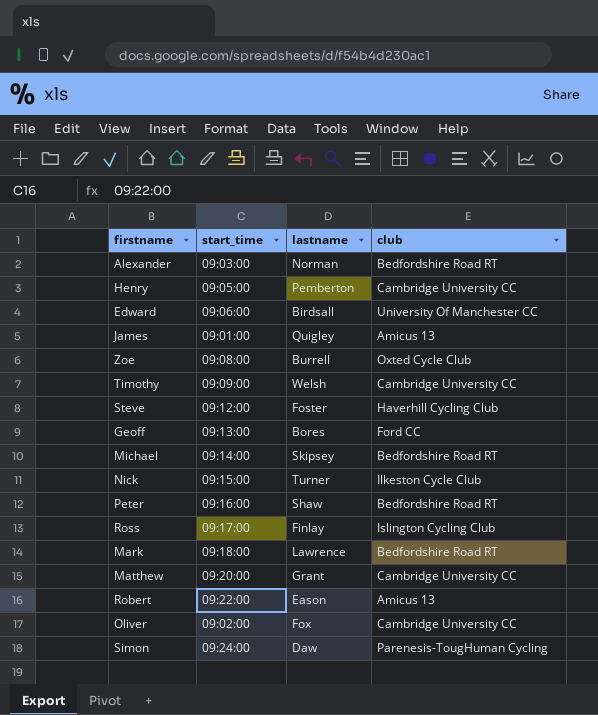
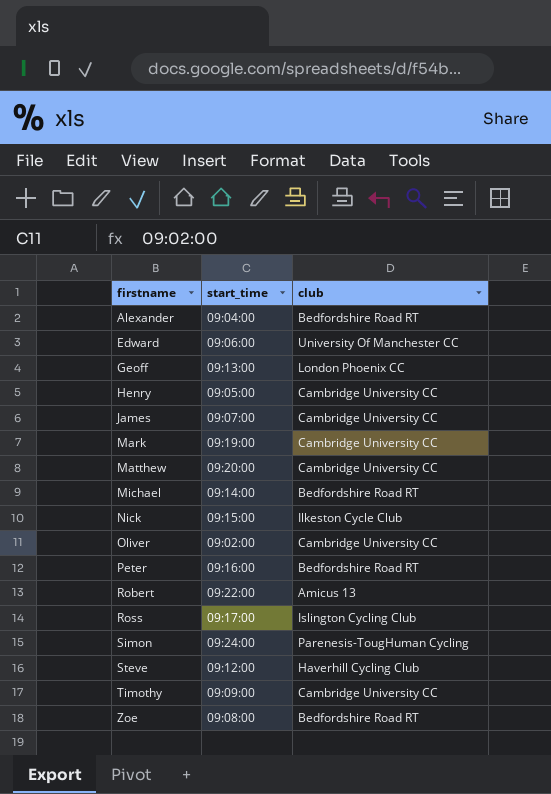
row order: none -> firstname ascending
column lastname | position: 3 -> none
Alexander | start_time: 09:03:00 -> 09:04:00
Geoff | club: Ford CC -> London Phoenix CC
James | start_time: 09:01:00 -> 09:07:00
James | club: Amicus 13 -> Cambridge University CC
Mark | start_time: 09:18:00 -> 09:19:00
Mark | club: Bedfordshire Road RT -> Cambridge University CC
Zoe | club: Oxted Cycle Club -> Bedfordshire Road RT

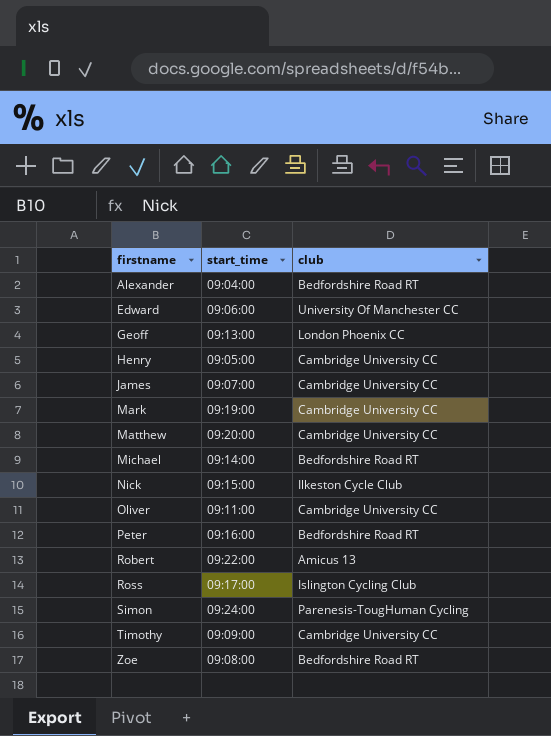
row Steve: 09:12:00 | Haverhill Cycling Club -> none
Oliver | start_time: 09:02:00 -> 09:11:00

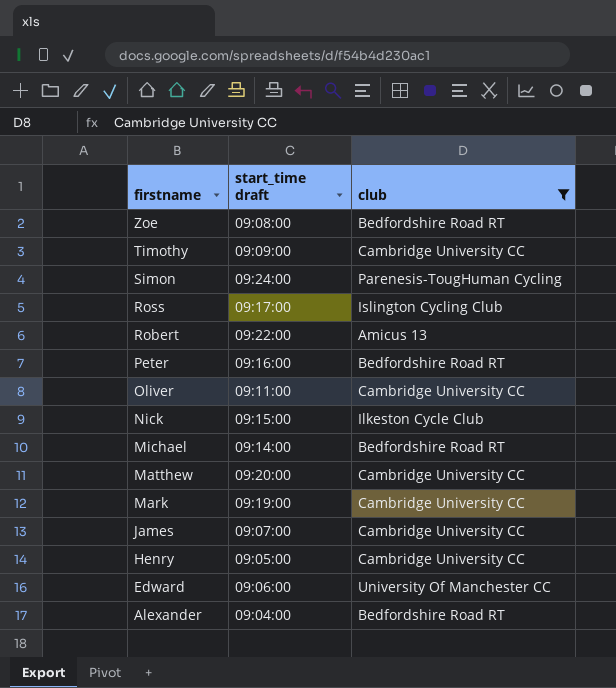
filter: none -> club != London Phoenix CC
row order: firstname ascending -> firstname descending
column name: start_time -> start_time draft

